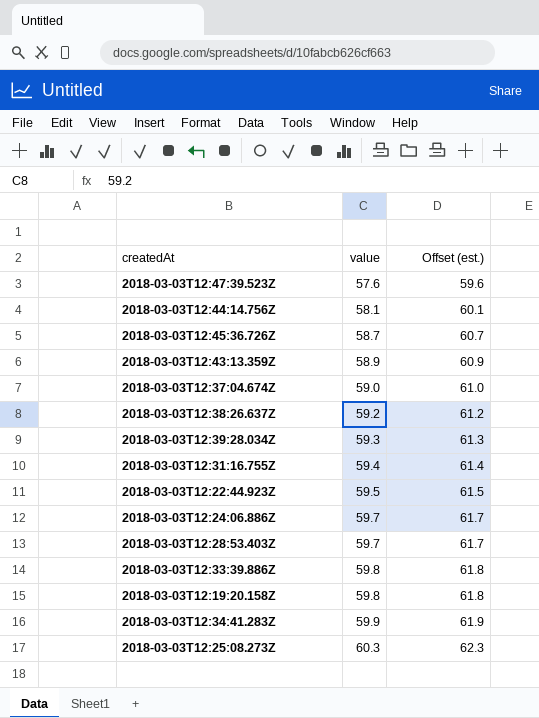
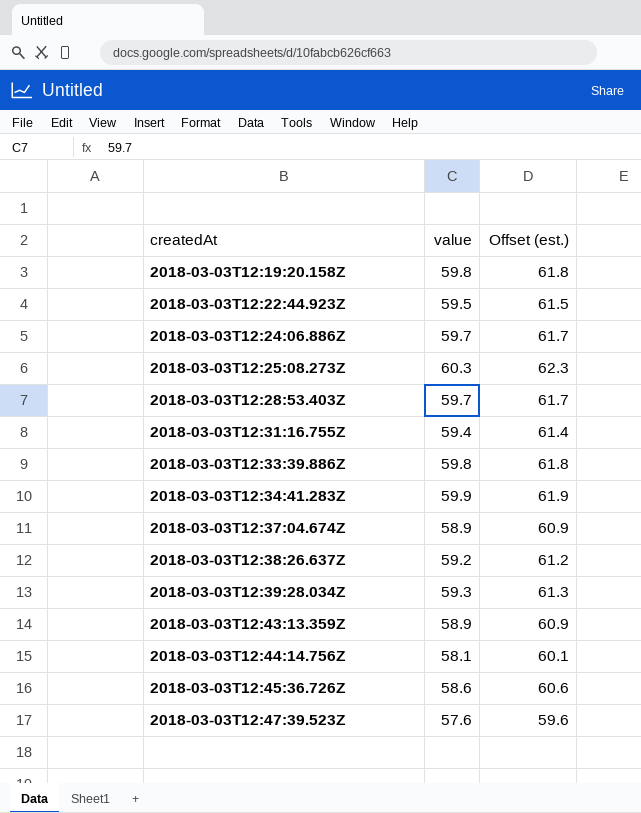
row order: value ascending -> createdAt ascending
2018-03-03T12:37:04.674Z | value: 59.0 -> 58.9
2018-03-03T12:37:04.674Z | Offset (est.): 61.0 -> 60.9
2018-03-03T12:45:36.726Z | value: 58.7 -> 58.6
2018-03-03T12:45:36.726Z | Offset (est.): 60.7 -> 60.6

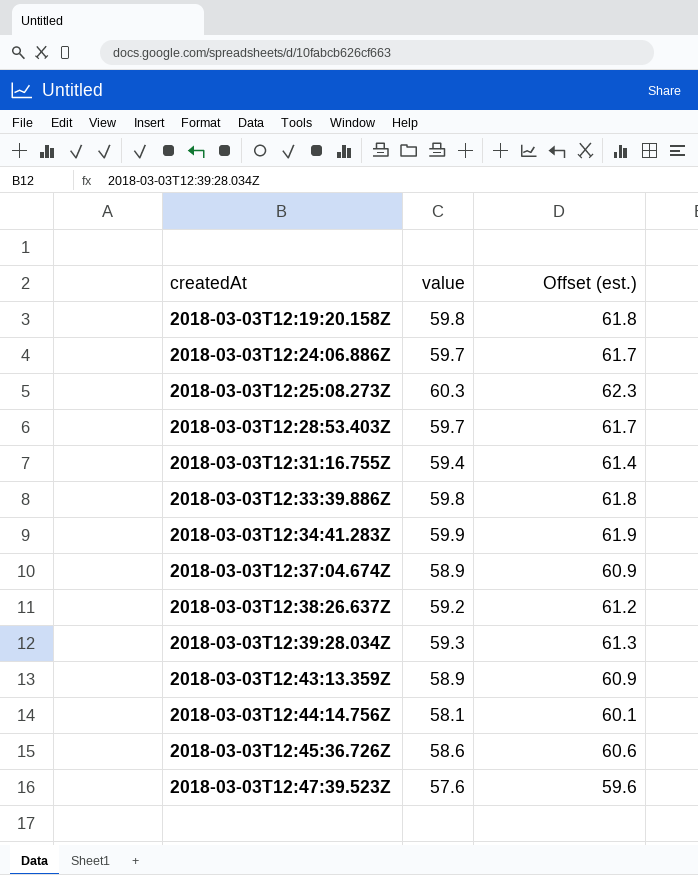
row 2018-03-03T12:22:44.923Z: 59.5 | 61.5 -> none

